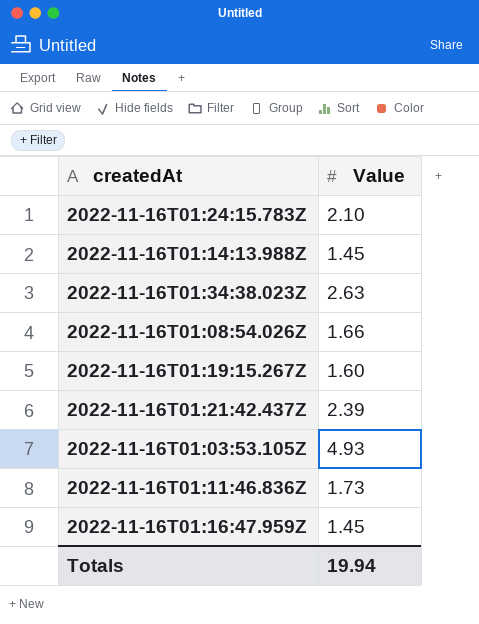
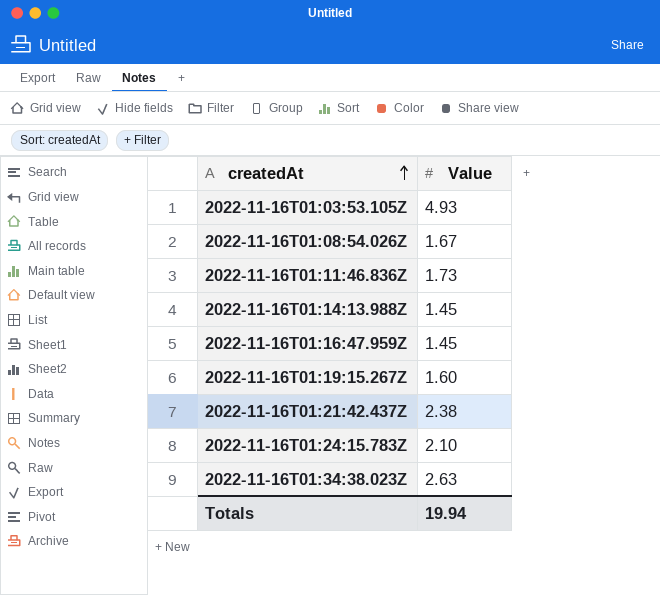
row order: none -> createdAt ascending
2022-11-16T01:08:54.026Z | Value: 1.66 -> 1.67
2022-11-16T01:21:42.437Z | Value: 2.39 -> 2.38

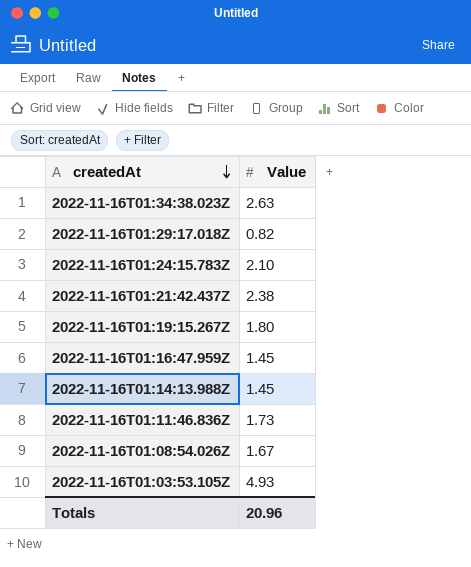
row order: createdAt ascending -> createdAt descending
row 2022-11-16T01:29:17.018Z: none -> 0.82
2022-11-16T01:19:15.267Z | Value: 1.60 -> 1.80
Totals | Value: 19.94 -> 20.96

